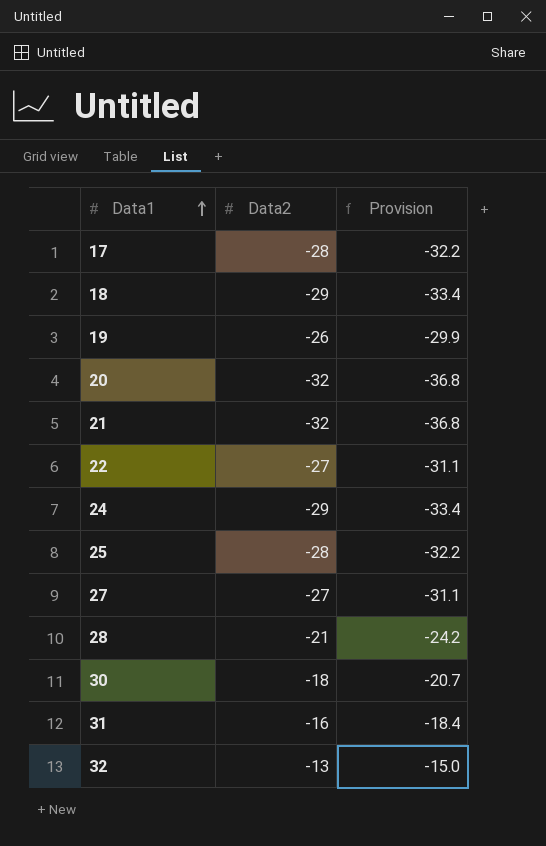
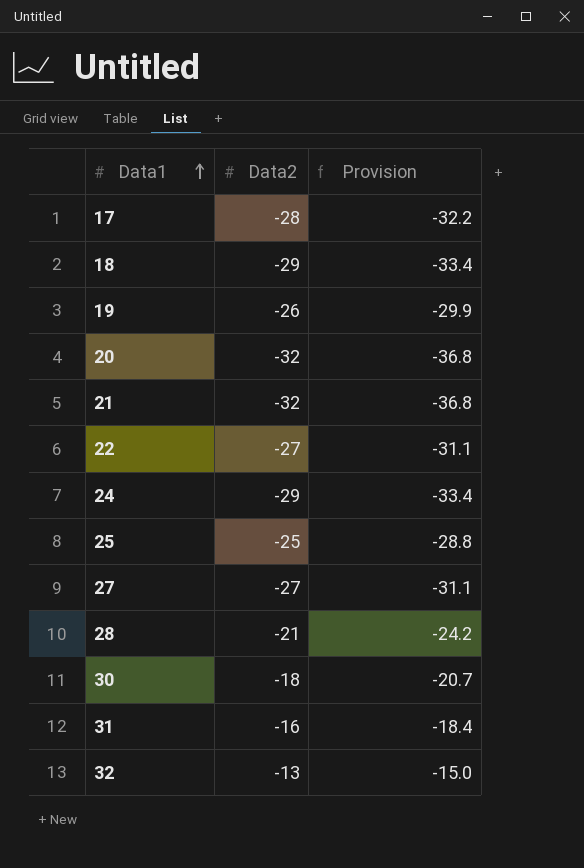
25 | Data2: -28 -> -25
25 | Provision: -32.2 -> -28.8

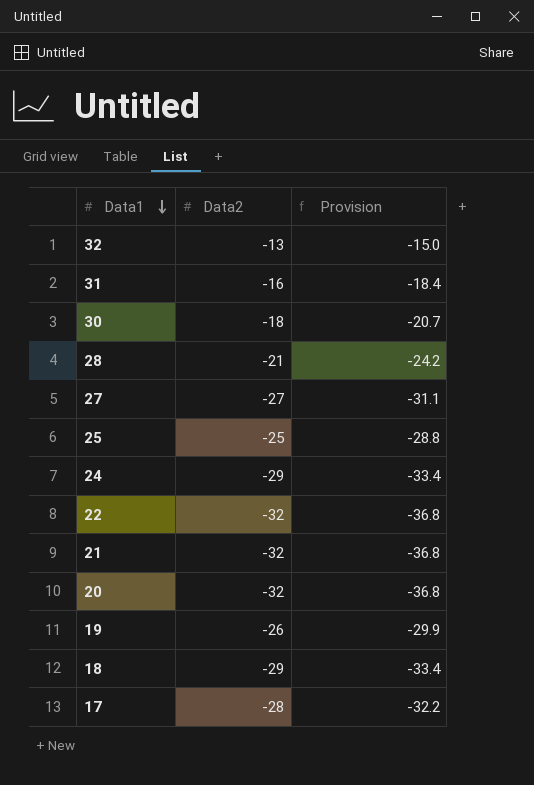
row order: Data1 ascending -> Data1 descending
22 | Data2: -27 -> -32
22 | Provision: -31.1 -> -36.8

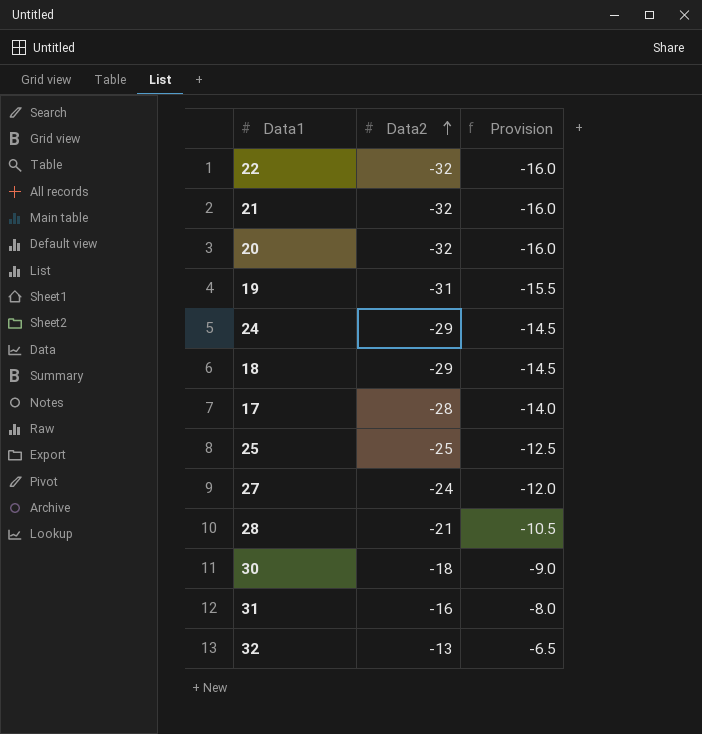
row order: Data1 descending -> Data2 ascending
column Provision | formula: [Data2] * 1.15 -> [Data2] * 0.5
19 | Data2: -26 -> -31
27 | Data2: -27 -> -24

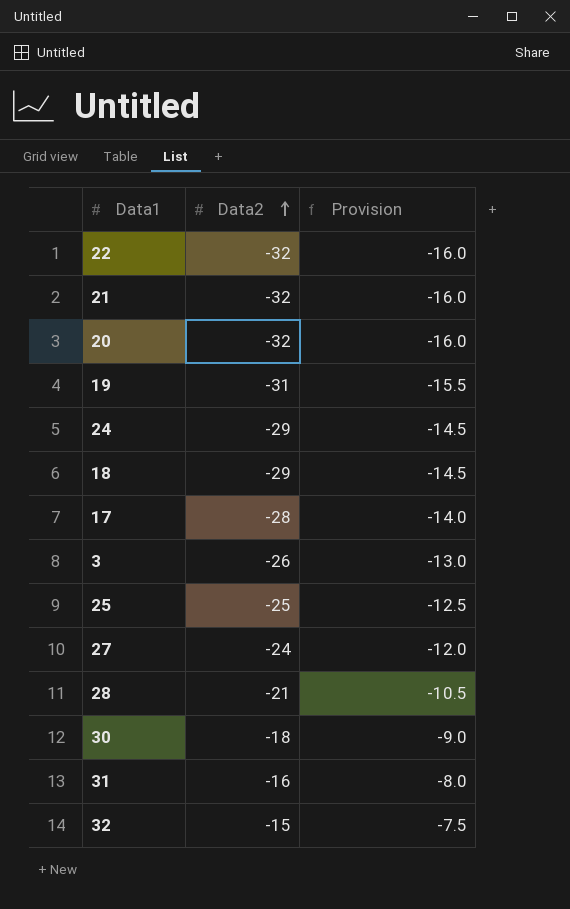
row 3: none -> -26 | -13.0
32 | Data2: -13 -> -15
32 | Provision: -6.5 -> -7.5

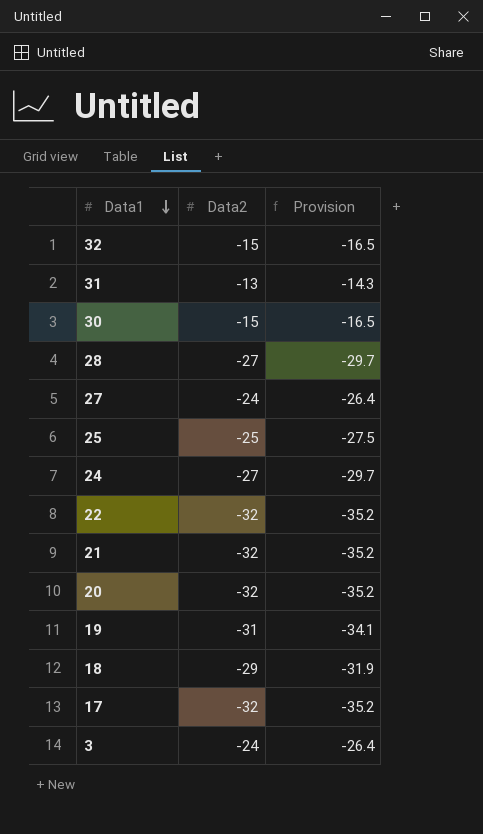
row order: Data2 ascending -> Data1 descending
column Provision | formula: [Data2] * 0.5 -> [Data2] * 1.1
31 | Data2: -16 -> -13
30 | Data2: -18 -> -15
28 | Data2: -21 -> -27
24 | Data2: -29 -> -27
17 | Data2: -28 -> -32
3 | Data2: -26 -> -24

